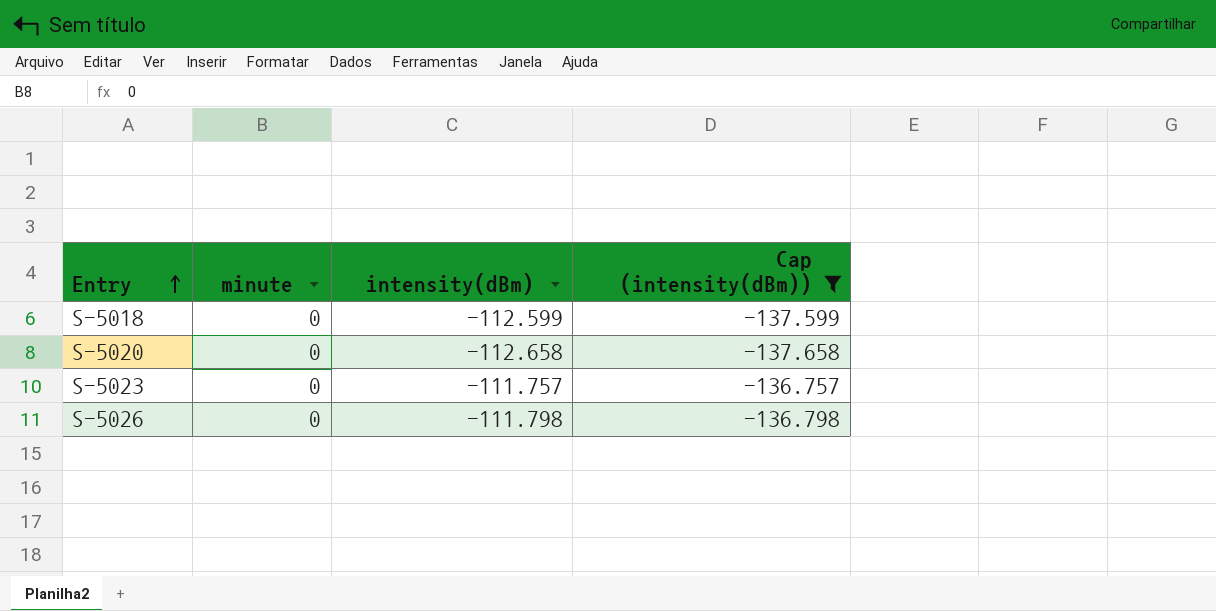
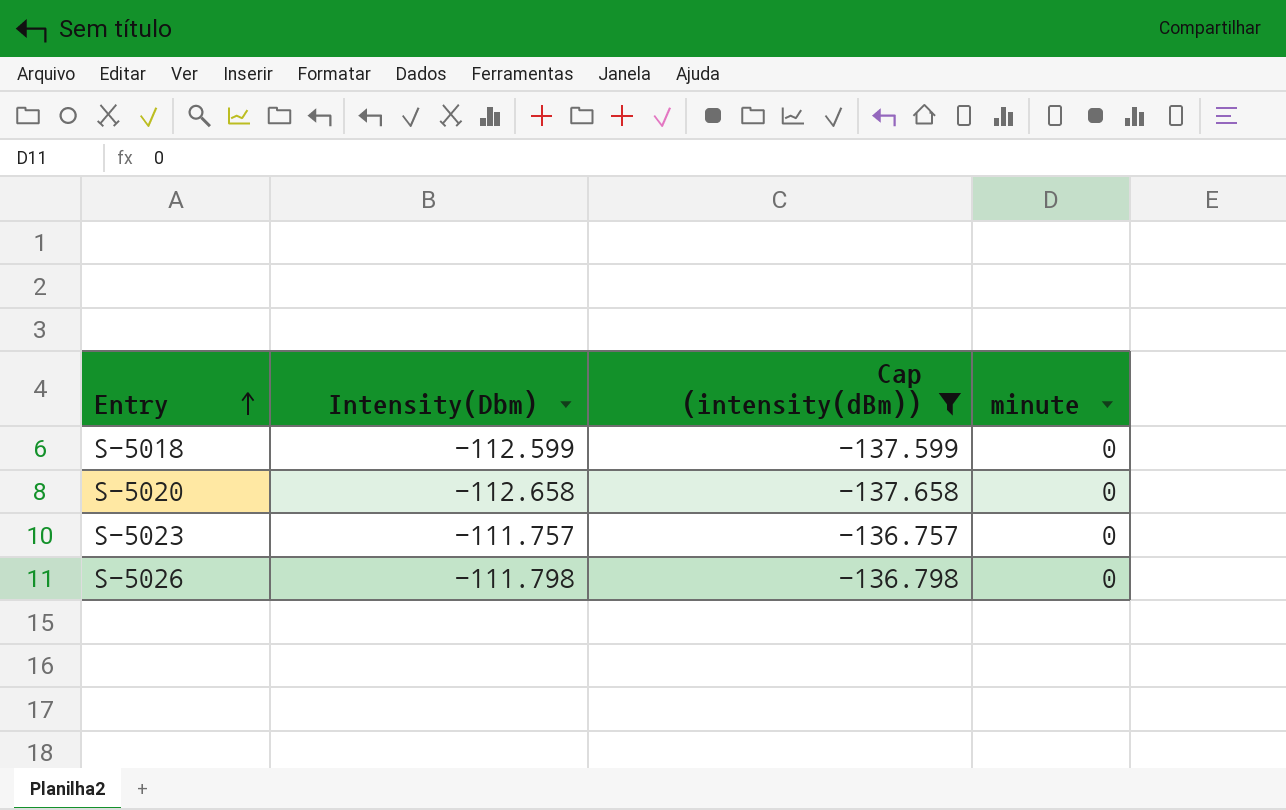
column name: intensity(dBm) -> Intensity(Dbm)
column minute | position: 2 -> 4

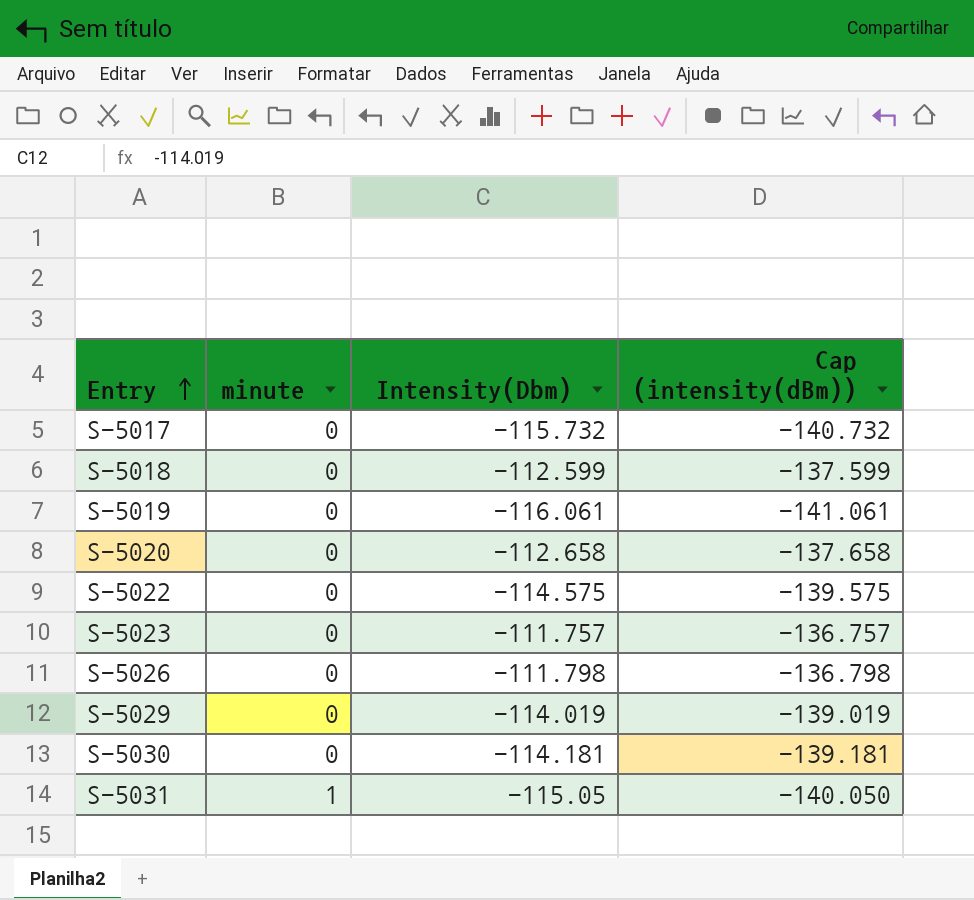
filter: Cap (intensity(dBm)) >= -137.658 -> none
column minute | position: 4 -> 2

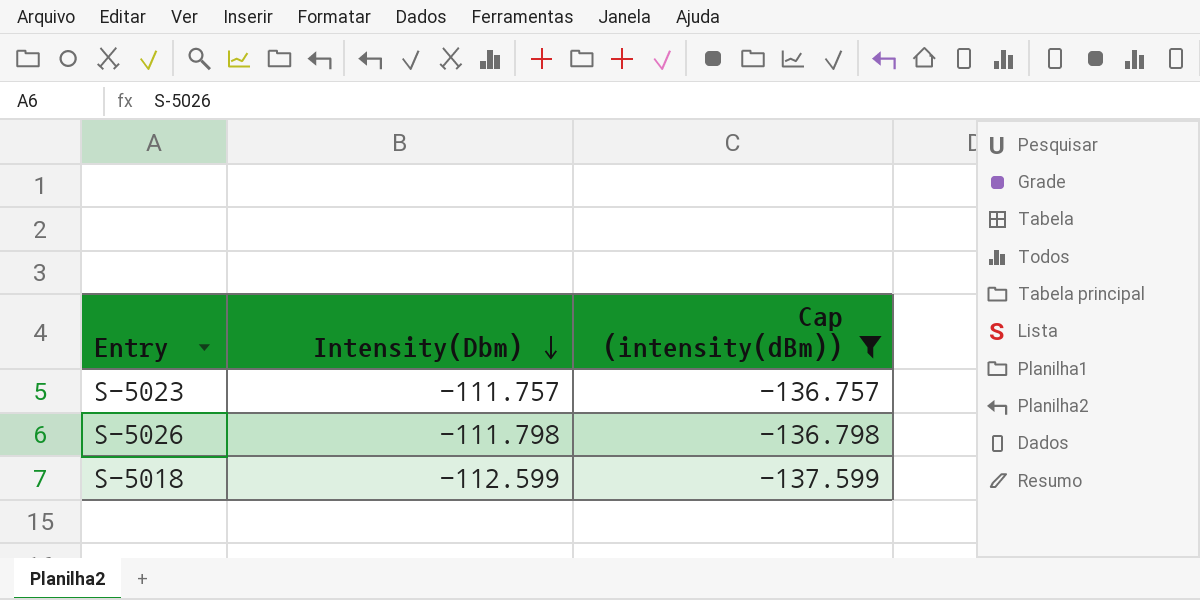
filter: none -> Cap (intensity(dBm)) >= -137.599
row order: Entry ascending -> Intensity(Dbm) descending
column minute | position: 2 -> none

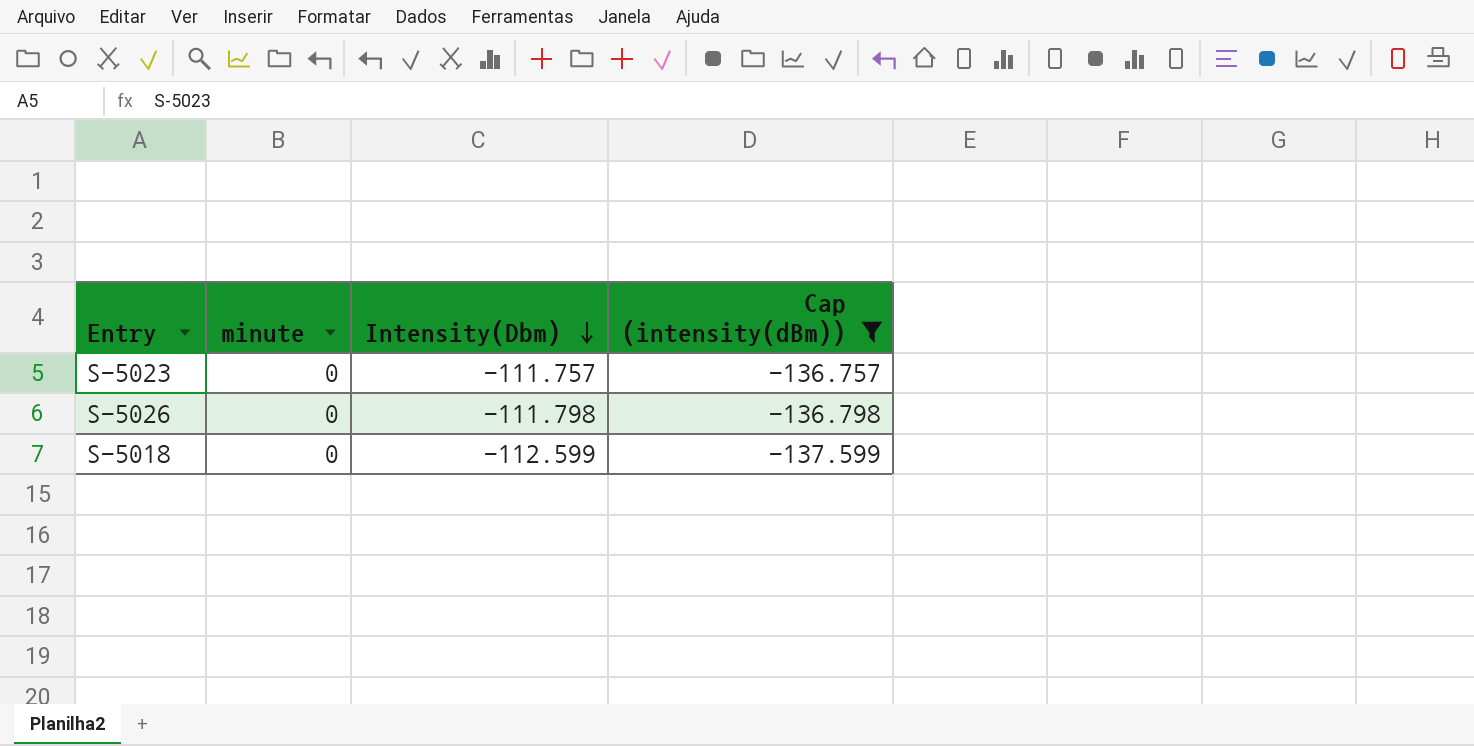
column minute | position: none -> 2

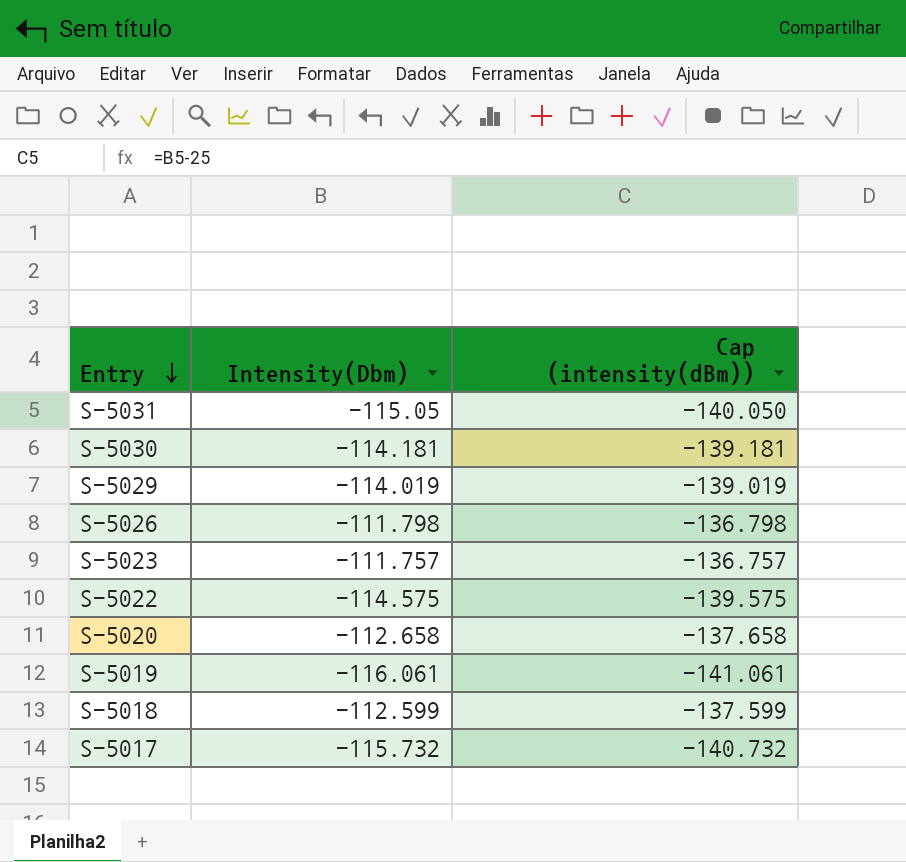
filter: Cap (intensity(dBm)) >= -137.599 -> none
row order: Intensity(Dbm) descending -> Entry descending
column minute | position: 2 -> none

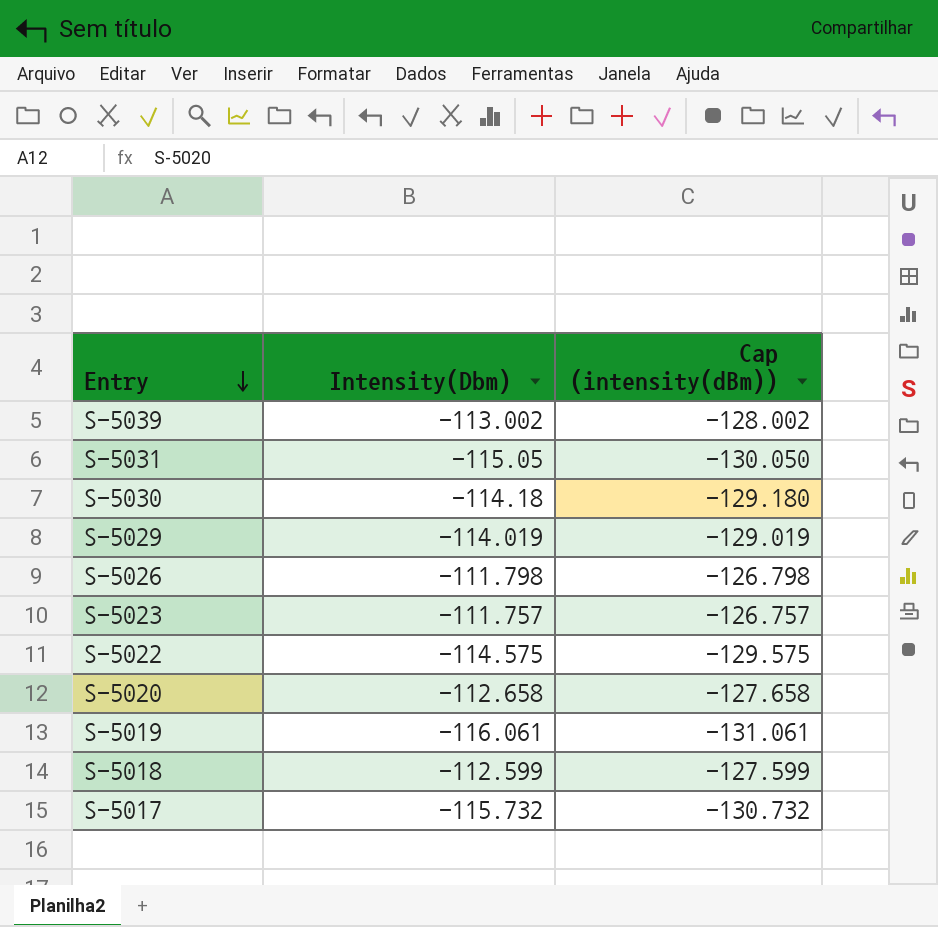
column Cap (intensity(dBm)) | formula: [Intensity(Dbm)] - 25 -> [Intensity(Dbm)] - 15
row S-5039: none -> -113.002 | -128.002
S-5030 | Intensity(Dbm): -114.181 -> -114.18

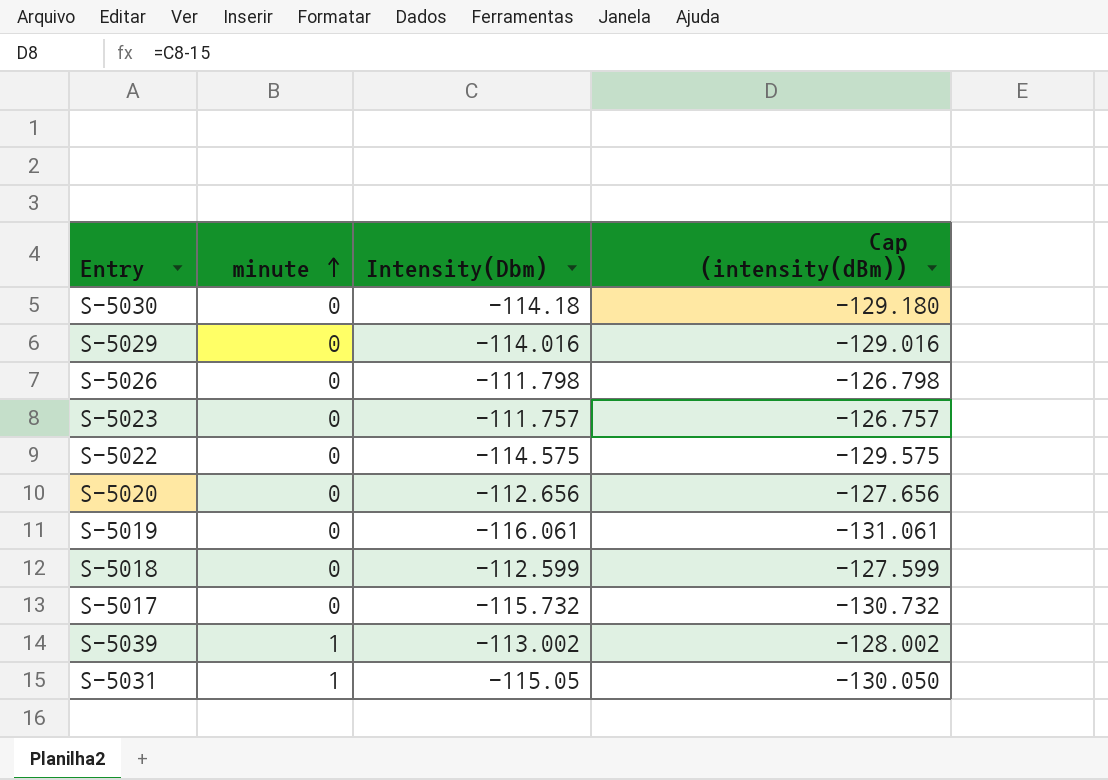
row order: Entry descending -> minute ascending
column minute | position: none -> 2
S-5029 | Intensity(Dbm): -114.019 -> -114.016
S-5029 | Cap (intensity(dBm)): -129.019 -> -129.016
S-5020 | Intensity(Dbm): -112.658 -> -112.656
S-5020 | Cap (intensity(dBm)): -127.658 -> -127.656

